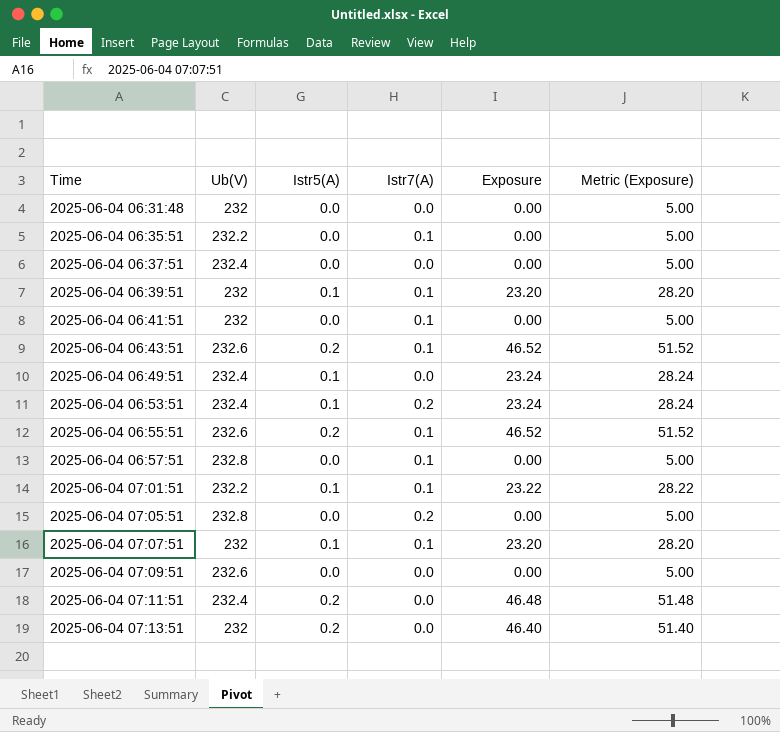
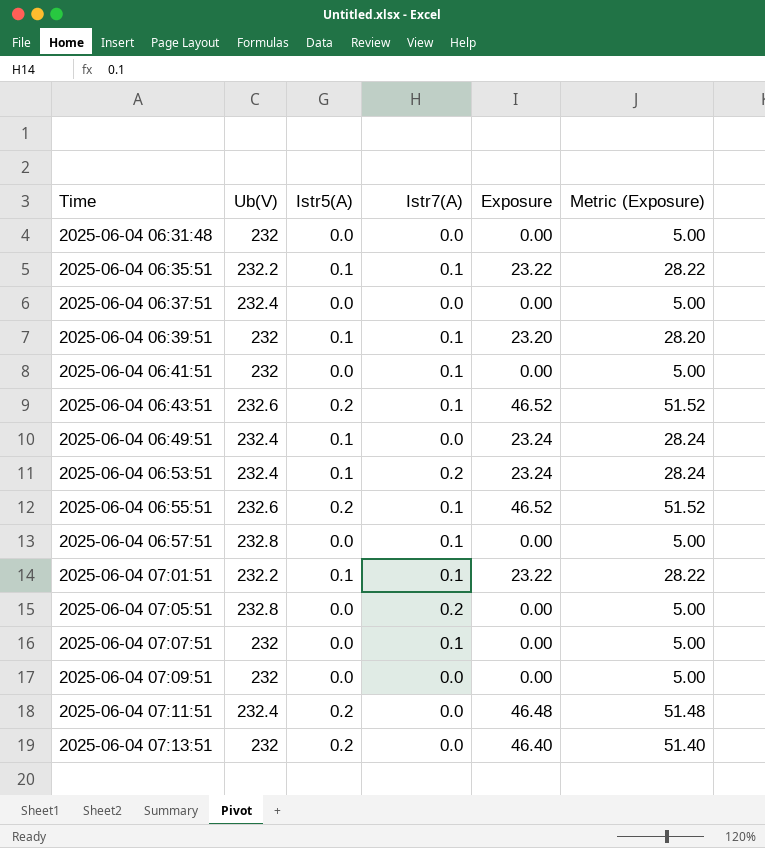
2025-06-04 06:35:51 | Istr5(A): 0.0 -> 0.1
2025-06-04 06:35:51 | Exposure: 0.00 -> 23.22
2025-06-04 06:35:51 | Metric (Exposure): 5.00 -> 28.22
2025-06-04 07:07:51 | Istr5(A): 0.1 -> 0.0
2025-06-04 07:07:51 | Exposure: 23.20 -> 0.00
2025-06-04 07:07:51 | Metric (Exposure): 28.20 -> 5.00
2025-06-04 07:09:51 | Ub(V): 232.6 -> 232

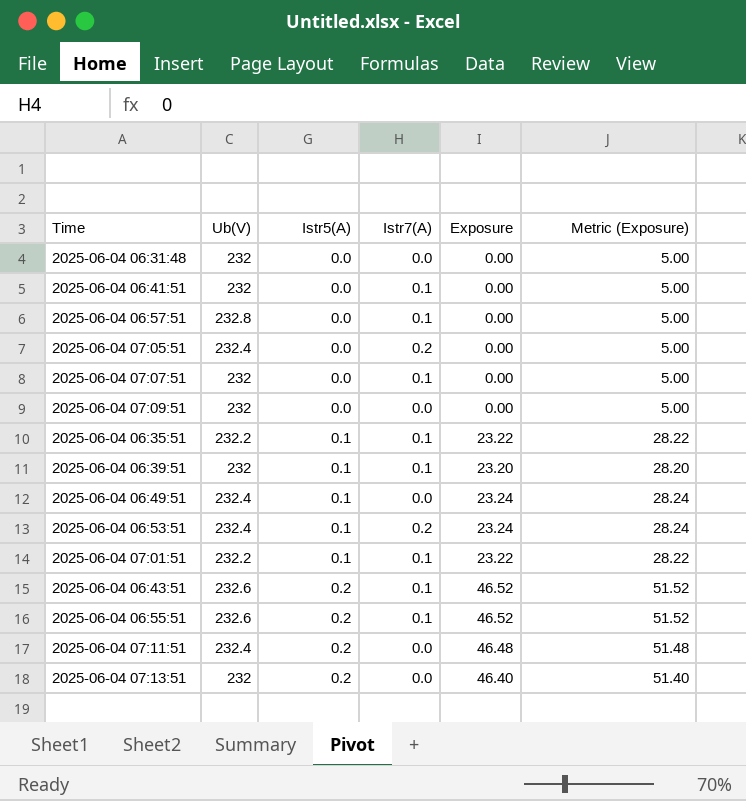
row order: Time ascending -> Istr5(A) ascending
row 2025-06-04 06:37:51: 232.4 | 0.0 | 0.0 | 0.00 | 5.00 -> none
2025-06-04 07:05:51 | Ub(V): 232.8 -> 232.4

